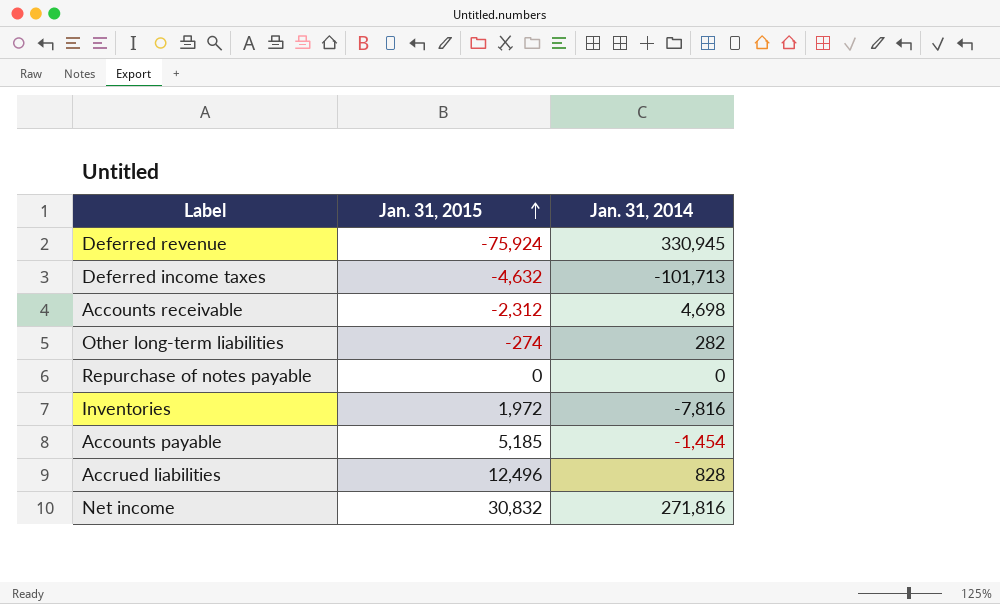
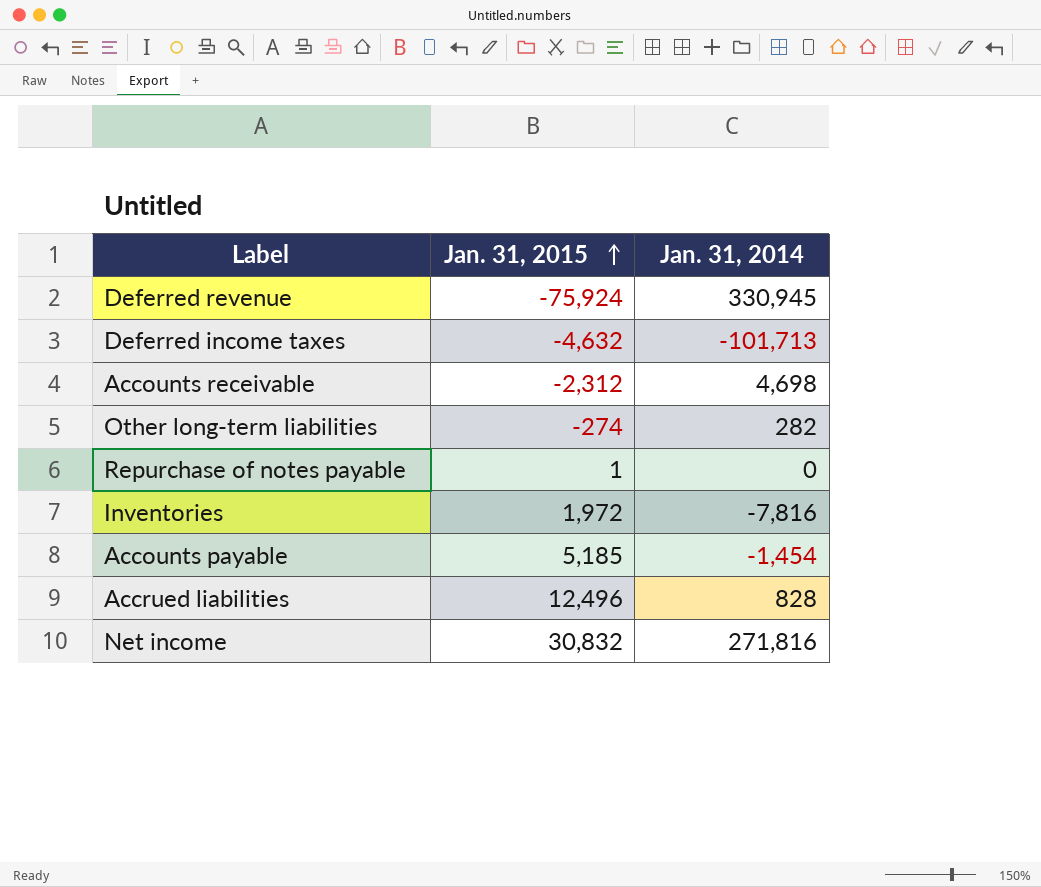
Repurchase of notes payable | Jan. 31, 2015: 0 -> 1

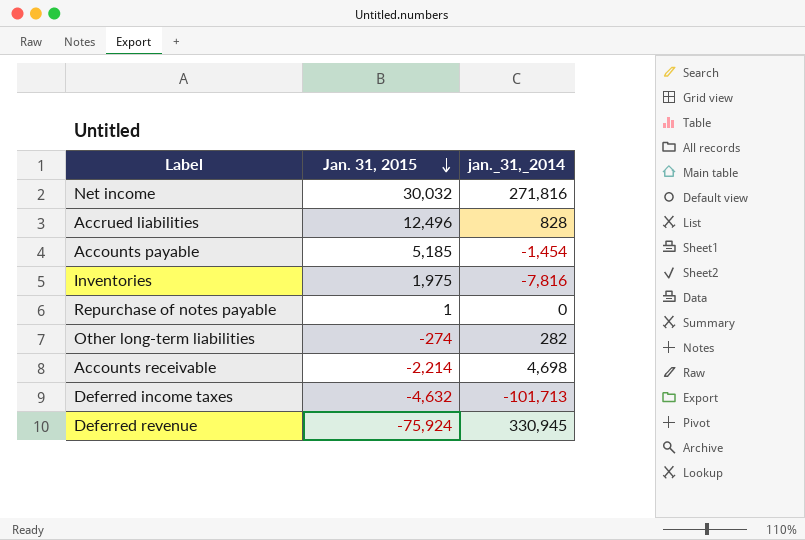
row order: Jan. 31, 2015 ascending -> Jan. 31, 2015 descending
column name: Jan. 31, 2014 -> jan._31,_2014
Net income | Jan. 31, 2015: 30,832 -> 30,032
Inventories | Jan. 31, 2015: 1,972 -> 1,975
Accounts receivable | Jan. 31, 2015: -2,312 -> -2,214

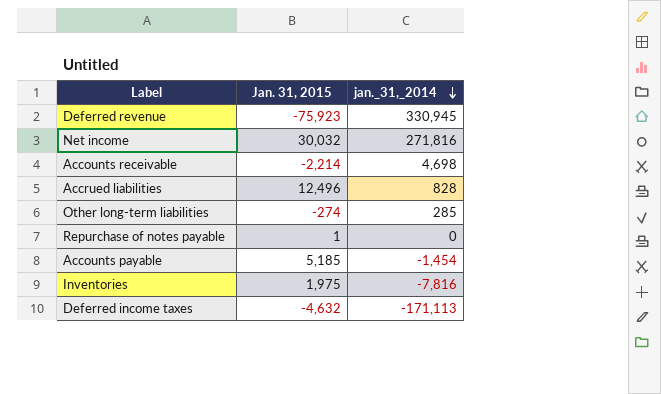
row order: Jan. 31, 2015 descending -> jan._31,_2014 descending
Deferred revenue | Jan. 31, 2015: -75,924 -> -75,923
Other long-term liabilities | jan._31,_2014: 282 -> 285
Deferred income taxes | jan._31,_2014: -101,713 -> -171,113

